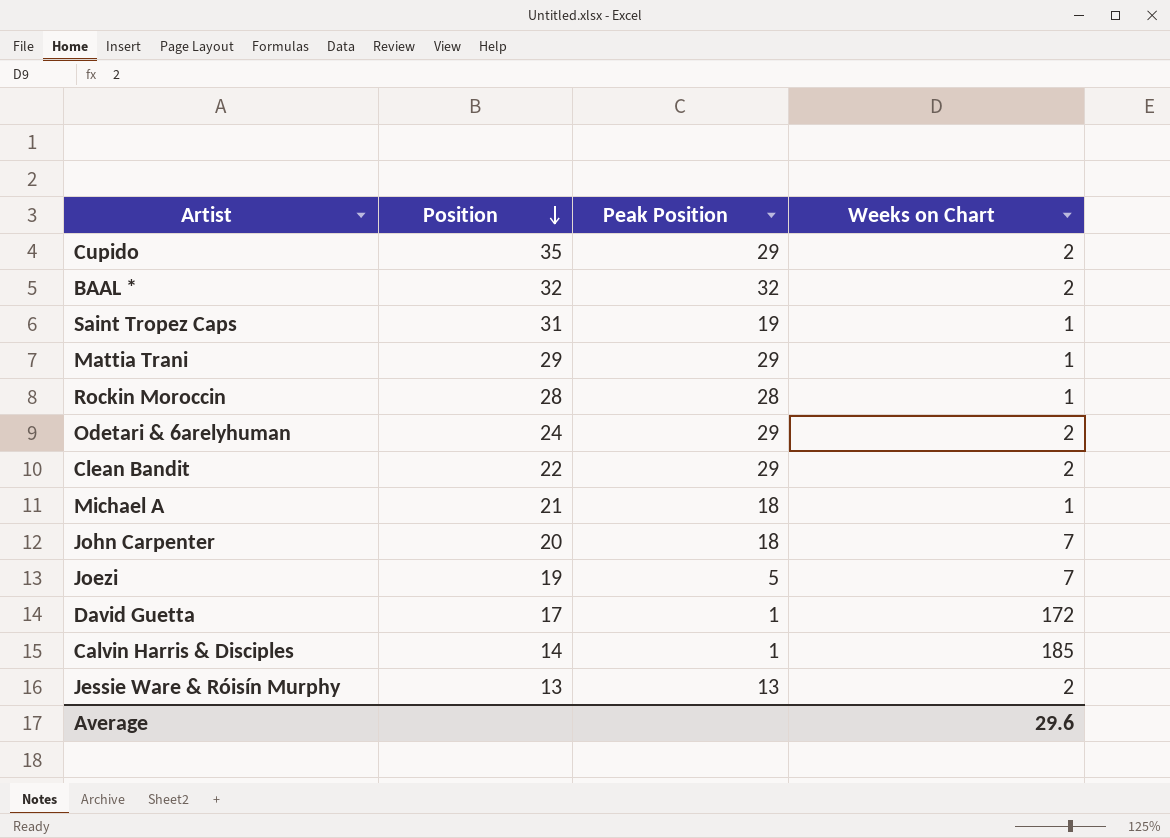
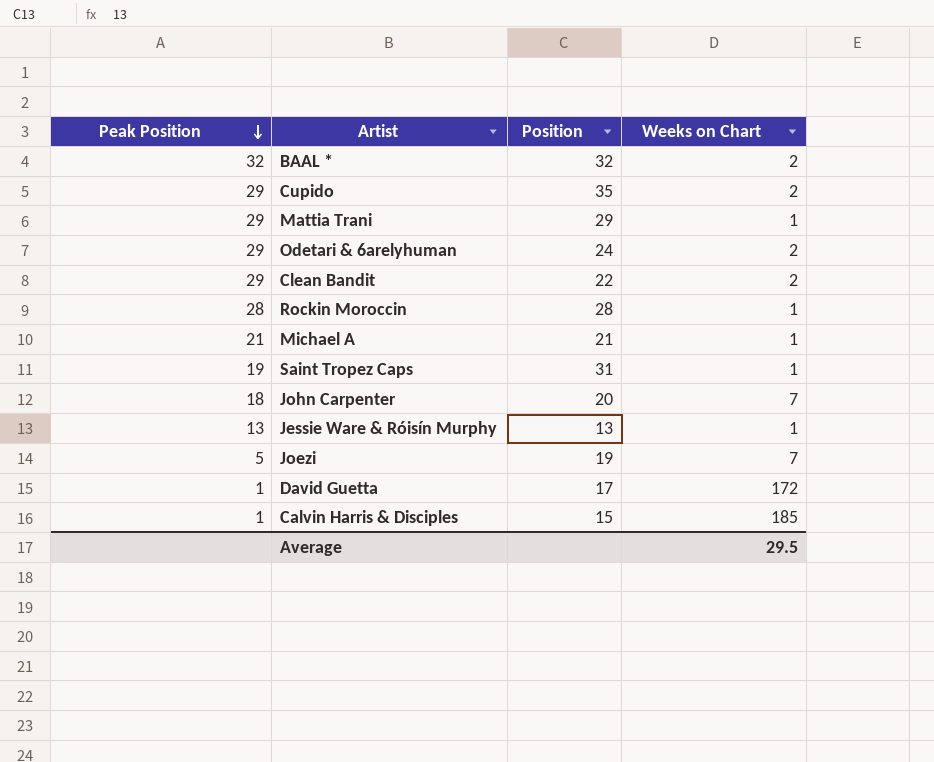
row order: Position descending -> Peak Position descending
column Peak Position | position: 3 -> 1
Michael A | Peak Position: 18 -> 21
Jessie Ware & Róisín Murphy | Weeks on Chart: 2 -> 1
Calvin Harris & Disciples | Position: 14 -> 15
Average | Weeks on Chart: 29.6 -> 29.5

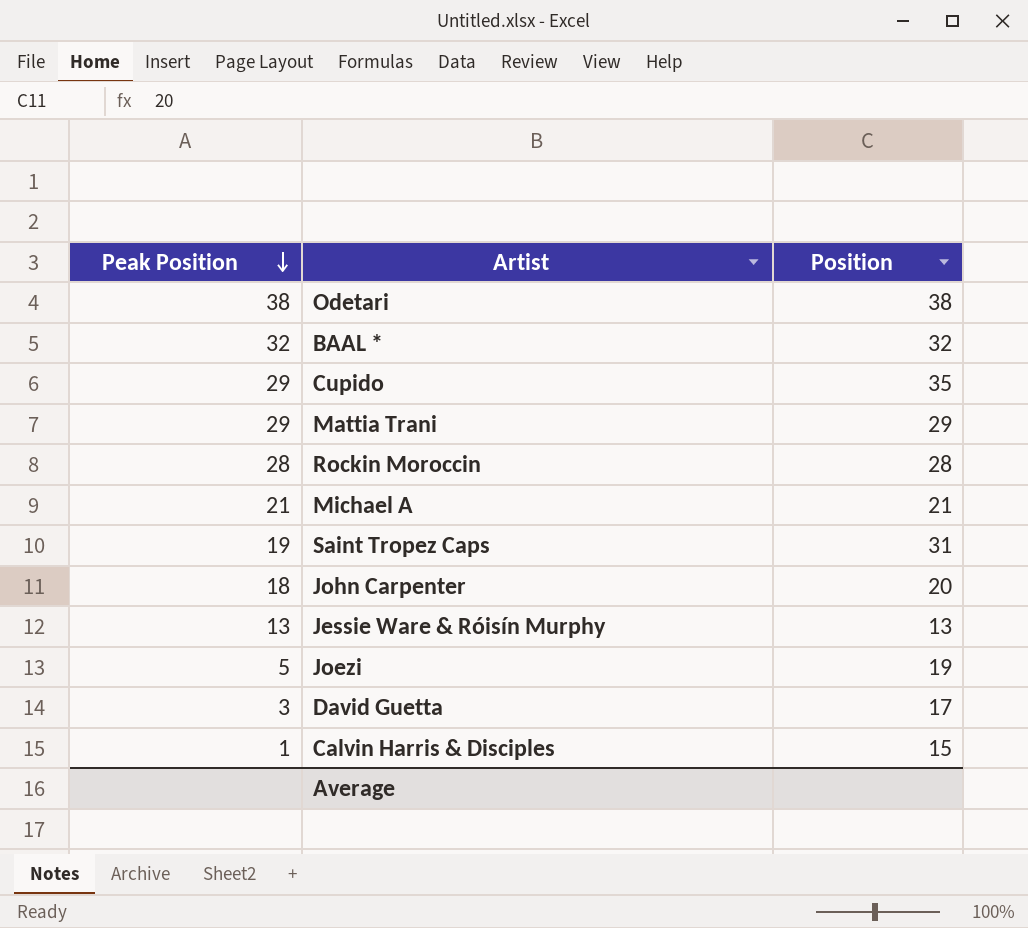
column Weeks on Chart | position: 4 -> none
row Odetari & 6arelyhuman: 29 | 24 | 2 -> none
row Clean Bandit: 29 | 22 | 2 -> none
row Odetari: none -> 38 | 38
David Guetta | Peak Position: 1 -> 3

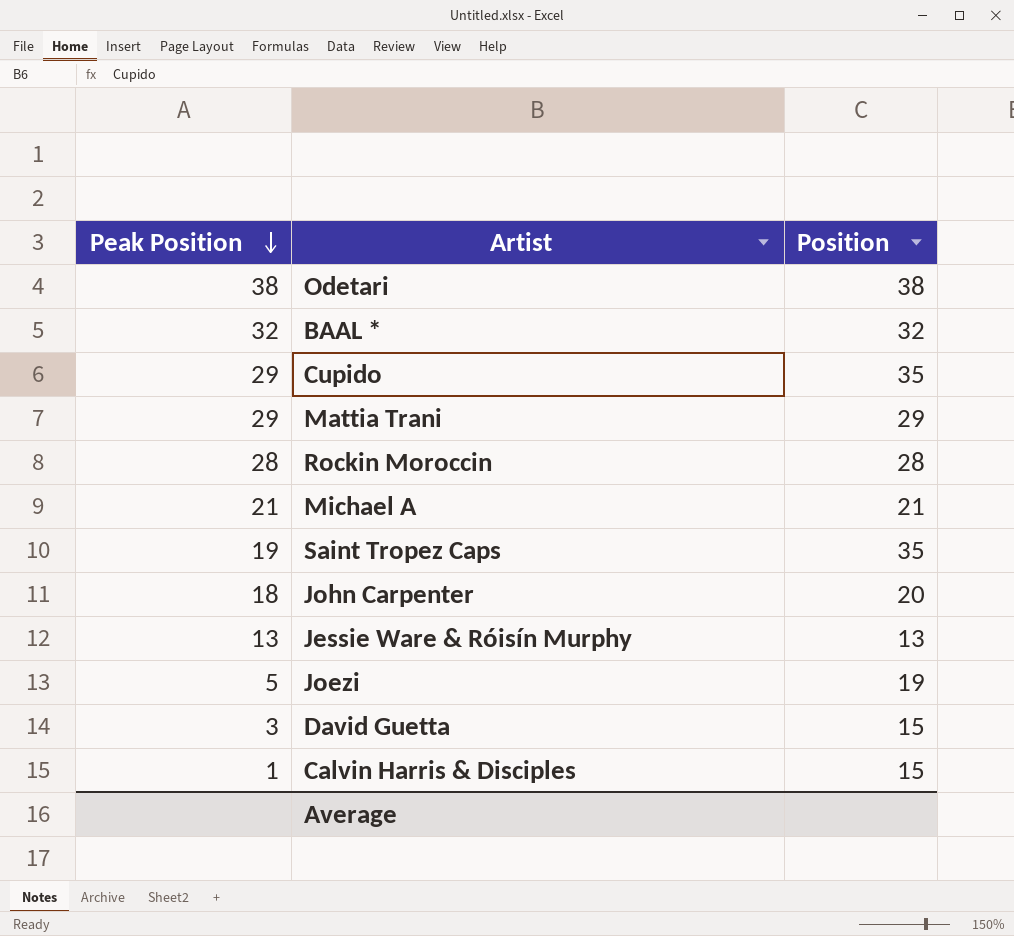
Saint Tropez Caps | Position: 31 -> 35
David Guetta | Position: 17 -> 15

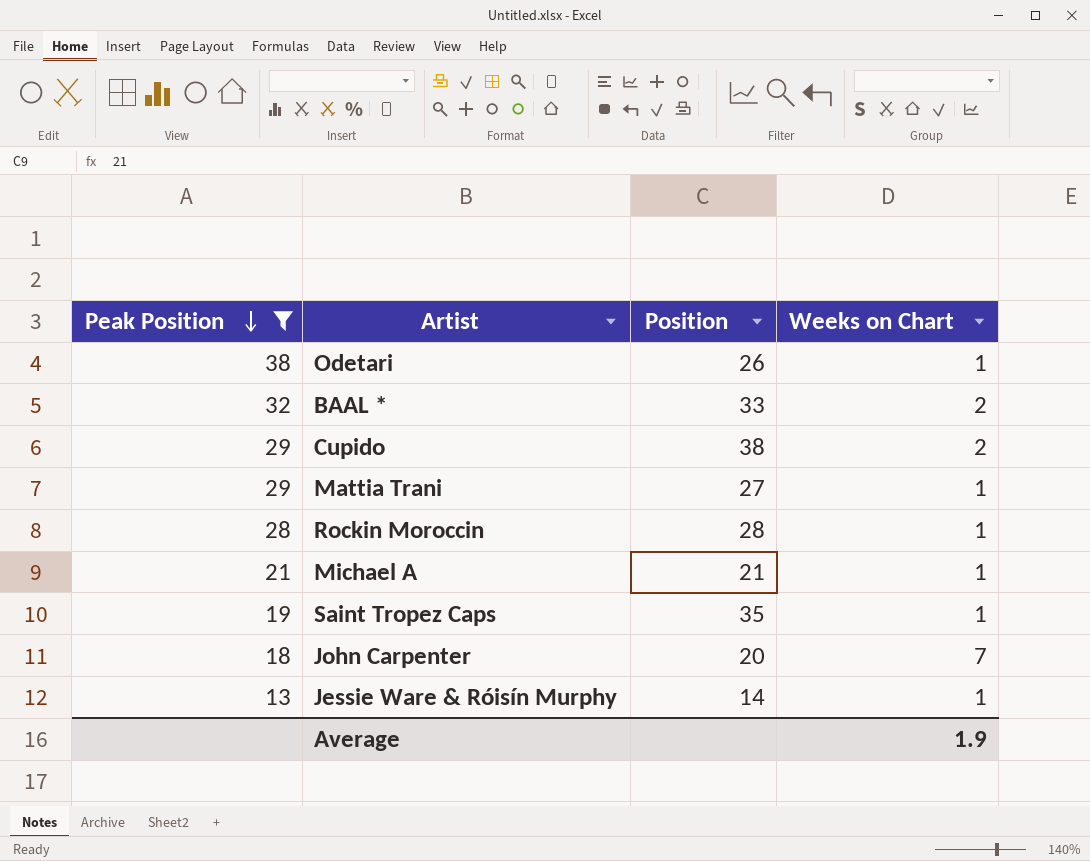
filter: none -> Peak Position >= 13
column Weeks on Chart | position: none -> 4
Odetari | Position: 38 -> 26
BAAL * | Position: 32 -> 33
Cupido | Position: 35 -> 38
Mattia Trani | Position: 29 -> 27
Jessie Ware & Róisín Murphy | Position: 13 -> 14

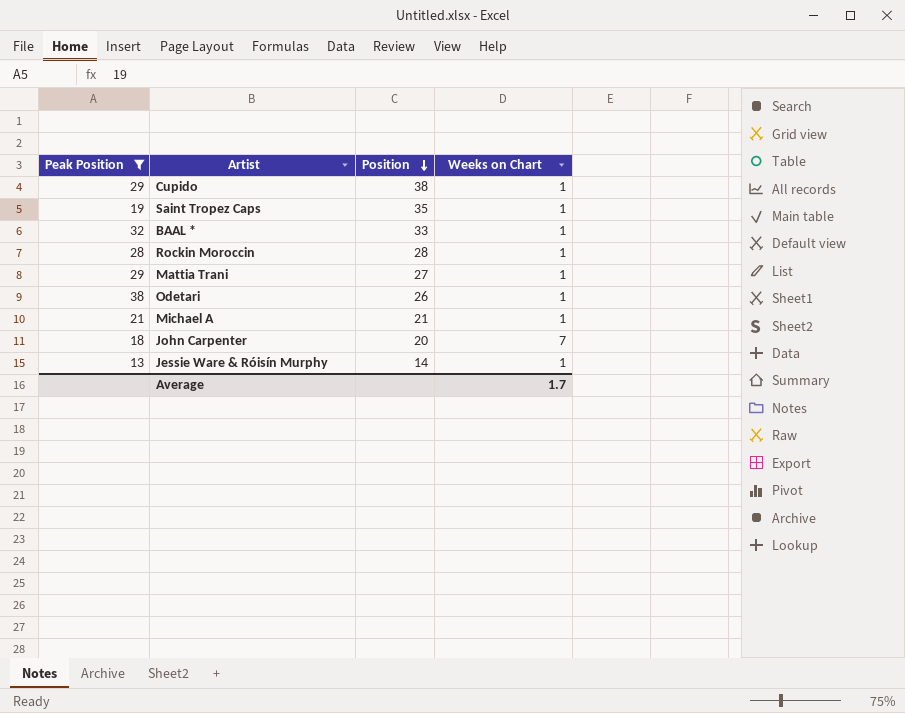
row order: Peak Position descending -> Position descending
Cupido | Weeks on Chart: 2 -> 1
BAAL * | Weeks on Chart: 2 -> 1
Average | Weeks on Chart: 1.9 -> 1.7

